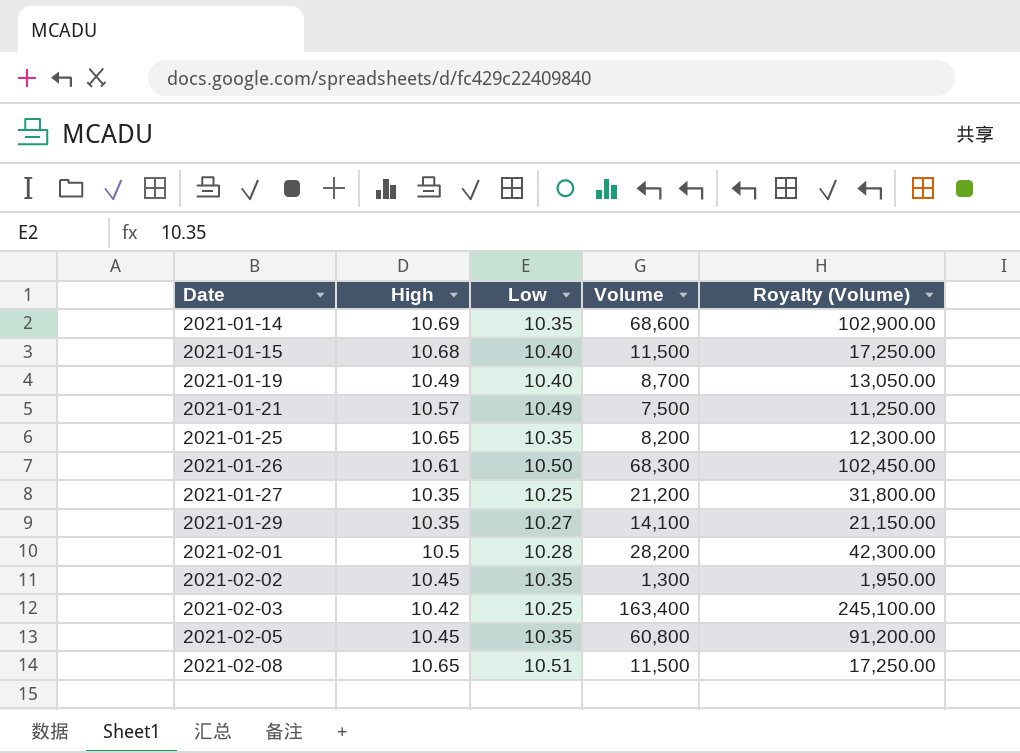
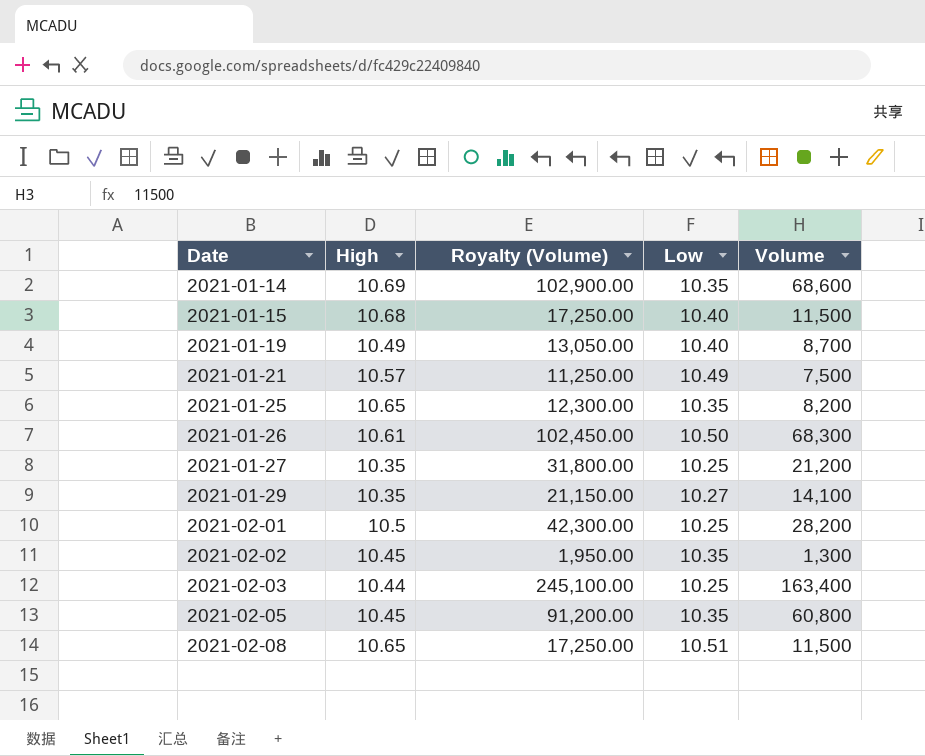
column Royalty (Volume) | position: 5 -> 3
2021-02-01 | Low: 10.28 -> 10.25
2021-02-03 | High: 10.42 -> 10.44

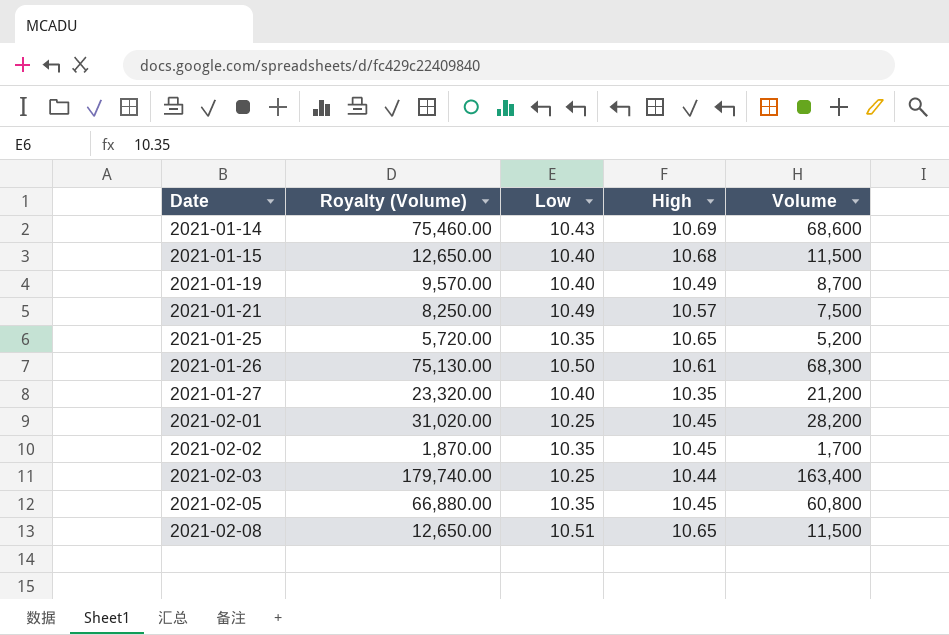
column Royalty (Volume) | formula: [Volume] * 1.5 -> [Volume] * 1.1
column High | position: 2 -> 4
row 2021-01-29: 10.35 | 21,150.00 | 10.27 | 14,100 -> none
2021-01-14 | Low: 10.35 -> 10.43
2021-01-25 | Volume: 8,200 -> 5,200
2021-01-27 | Low: 10.25 -> 10.40
2021-02-01 | High: 10.5 -> 10.45
2021-02-02 | Volume: 1,300 -> 1,700

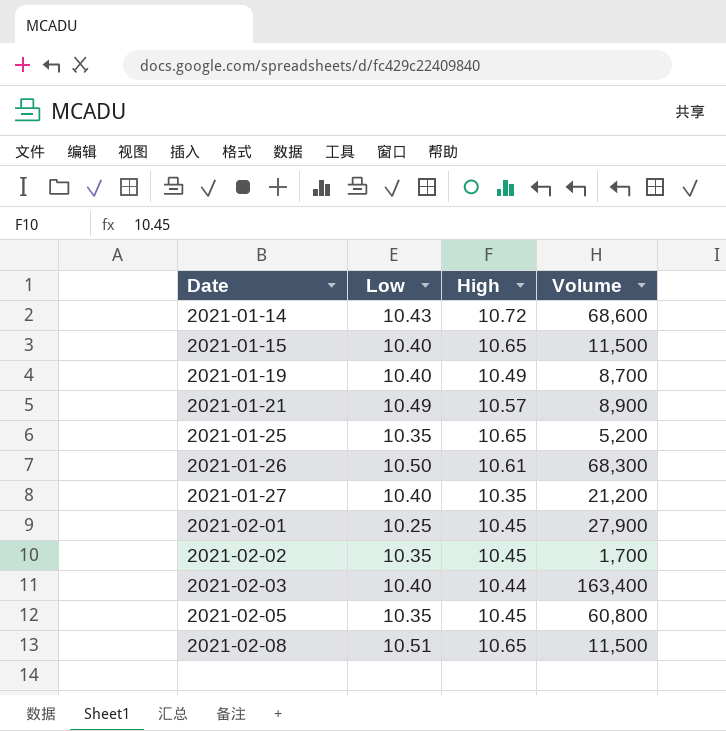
column Royalty (Volume) | formula: [Volume] * 1.1 -> none
2021-01-14 | High: 10.69 -> 10.72
2021-01-15 | High: 10.68 -> 10.65
2021-01-21 | Volume: 7,500 -> 8,900
2021-02-01 | Volume: 28,200 -> 27,900
2021-02-03 | Low: 10.25 -> 10.40

